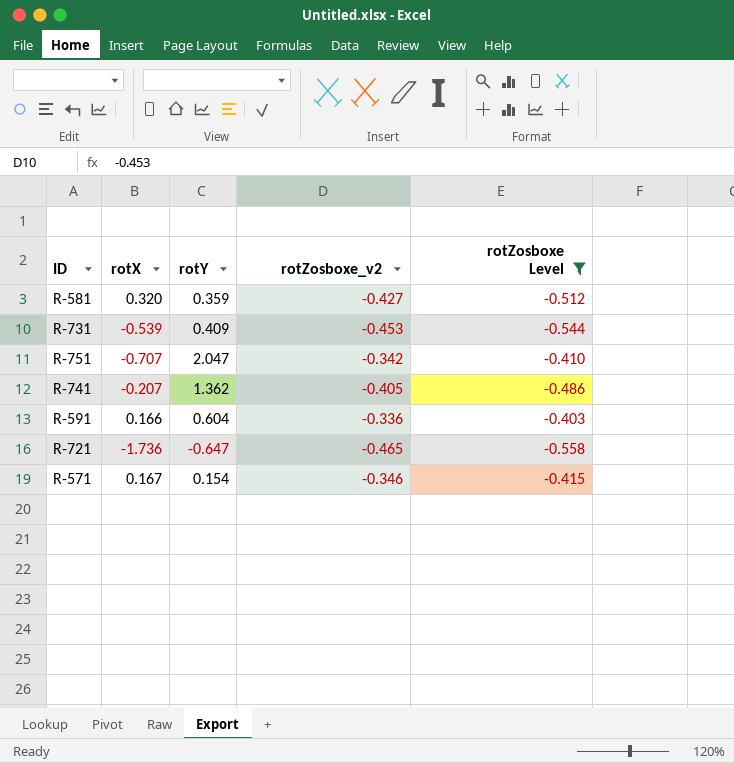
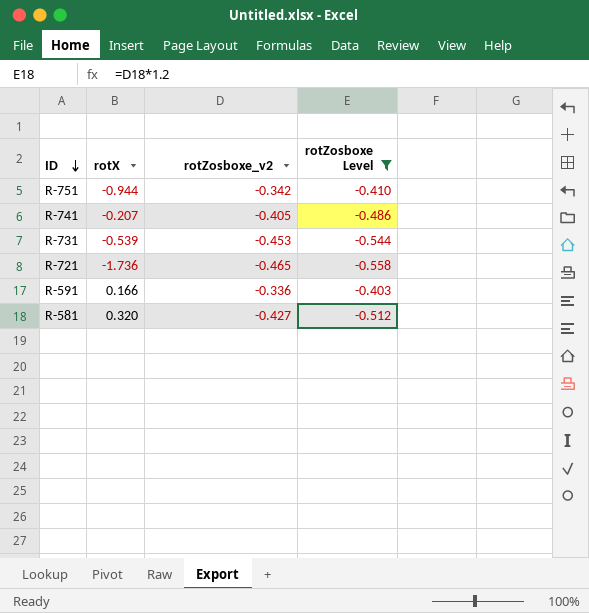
row order: none -> ID descending
column rotY | position: 3 -> none
row R-571: 0.167 | 0.154 | -0.346 | -0.415 -> none
R-751 | rotX: -0.707 -> -0.944

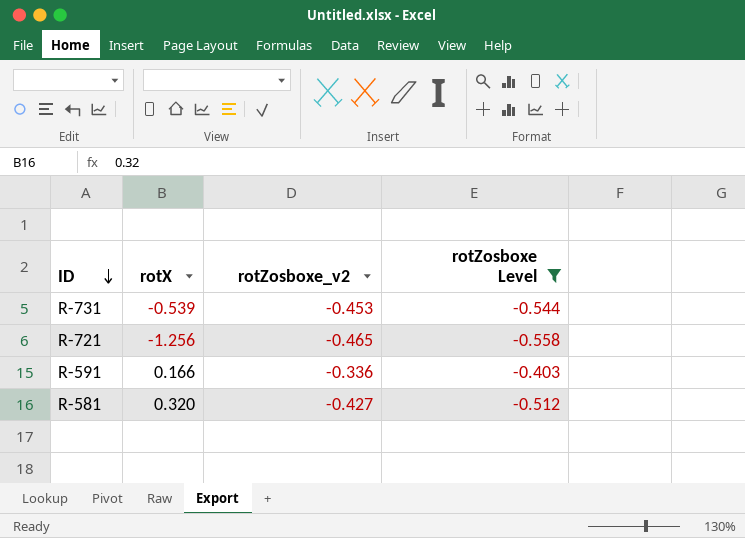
row R-751: -0.944 | -0.342 | -0.410 -> none
row R-741: -0.207 | -0.405 | -0.486 -> none
R-721 | rotX: -1.736 -> -1.256

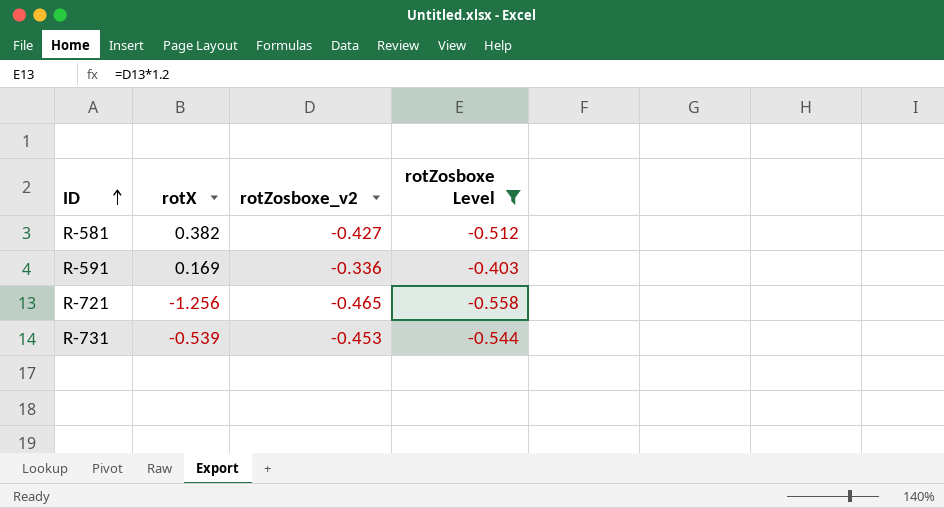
row order: ID descending -> ID ascending
R-581 | rotX: 0.320 -> 0.382
R-591 | rotX: 0.166 -> 0.169

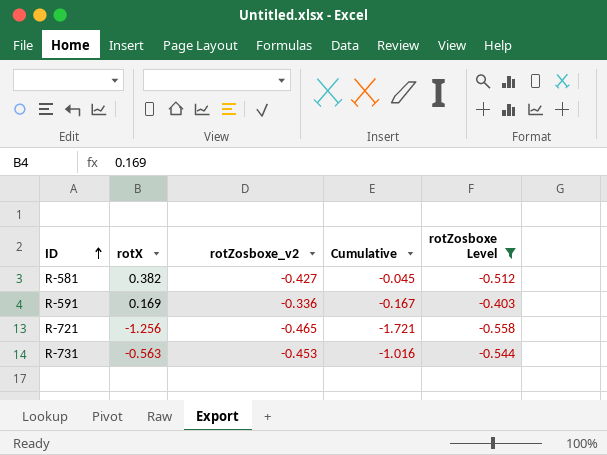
column Cumulative | formula: none -> [rotX] + [rotZosboxe_v2]
R-731 | rotX: -0.539 -> -0.563

